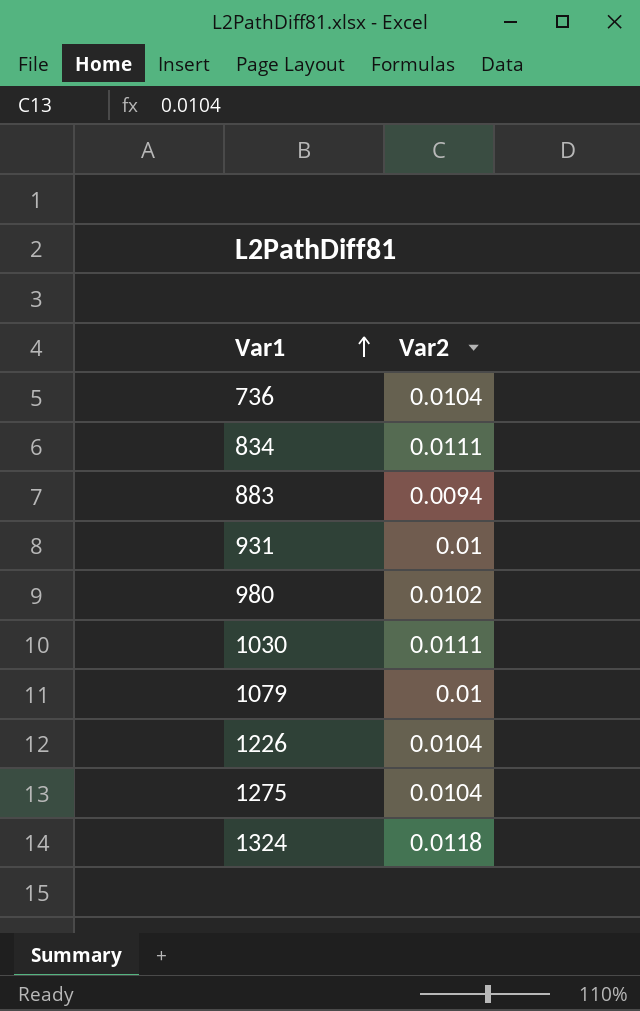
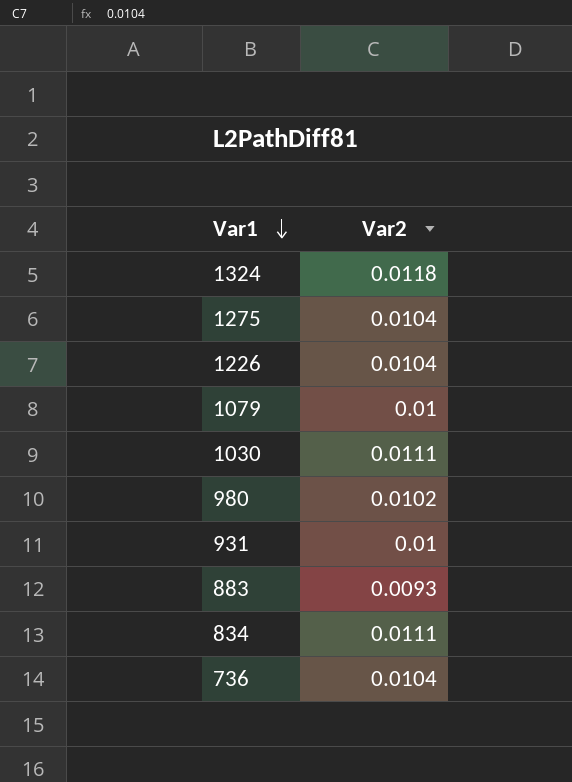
row order: Var1 ascending -> Var1 descending
883 | Var2: 0.0094 -> 0.0093

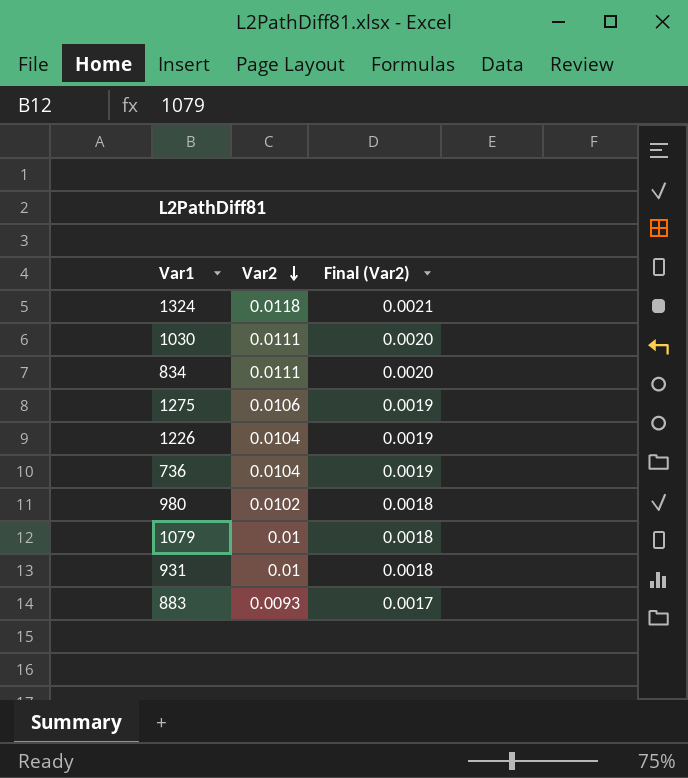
row order: Var1 descending -> Var2 descending
column Final (Var2) | formula: none -> [Var2] * 0.18
1275 | Var2: 0.0104 -> 0.0106

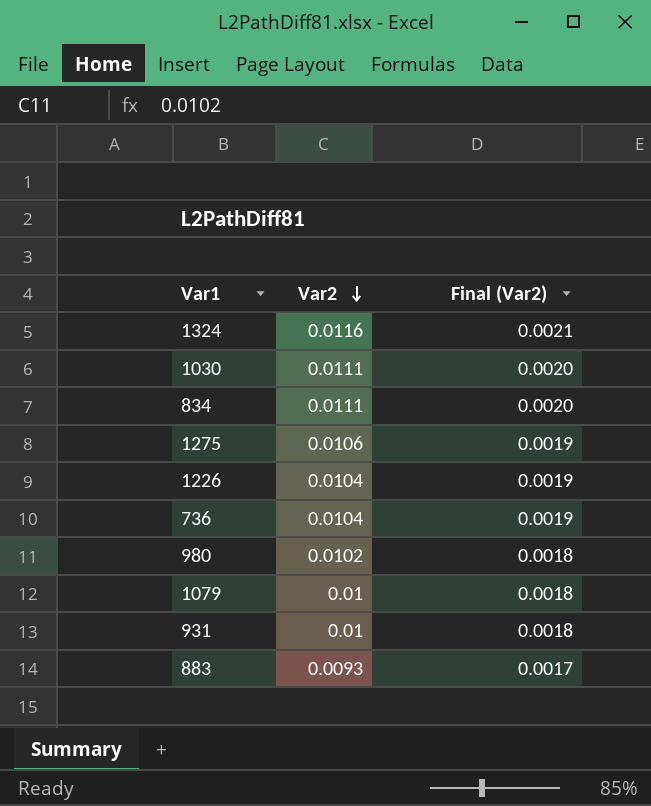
1324 | Var2: 0.0118 -> 0.0116

